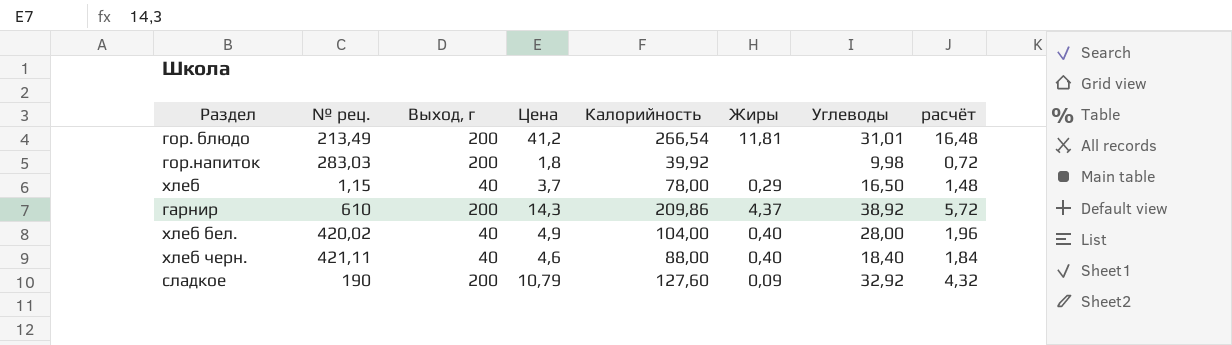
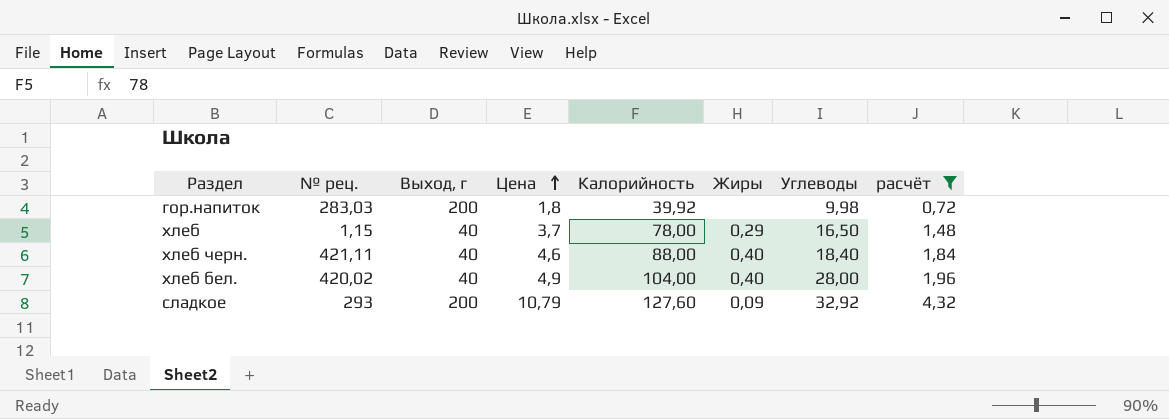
filter: none -> расчёт <= 4,32
row order: none -> Цена ascending
сладкое | № рец.: 190 -> 293

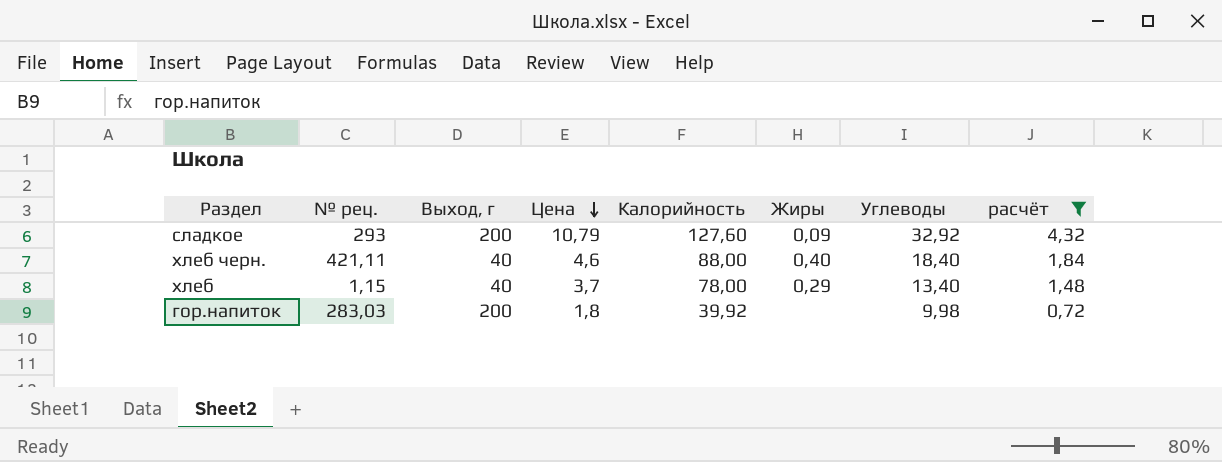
row order: Цена ascending -> Цена descending
row хлеб бел.: 420,02 | 40 | 4,9 | 104,00 | 0,40 | 28,00 | 1,96 -> none
хлеб | Углеводы: 16,50 -> 13,40

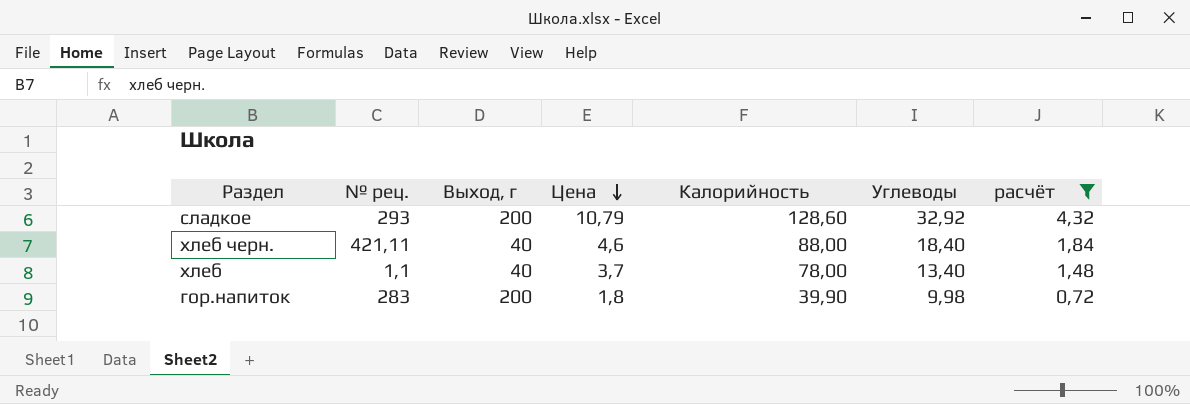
column Жиры | position: 6 -> none
сладкое | Калорийность: 127,60 -> 128,60
хлеб | № рец.: 1,15 -> 1,1
гор.напиток | № рец.: 283,03 -> 283
гор.напиток | Калорийность: 39,92 -> 39,90

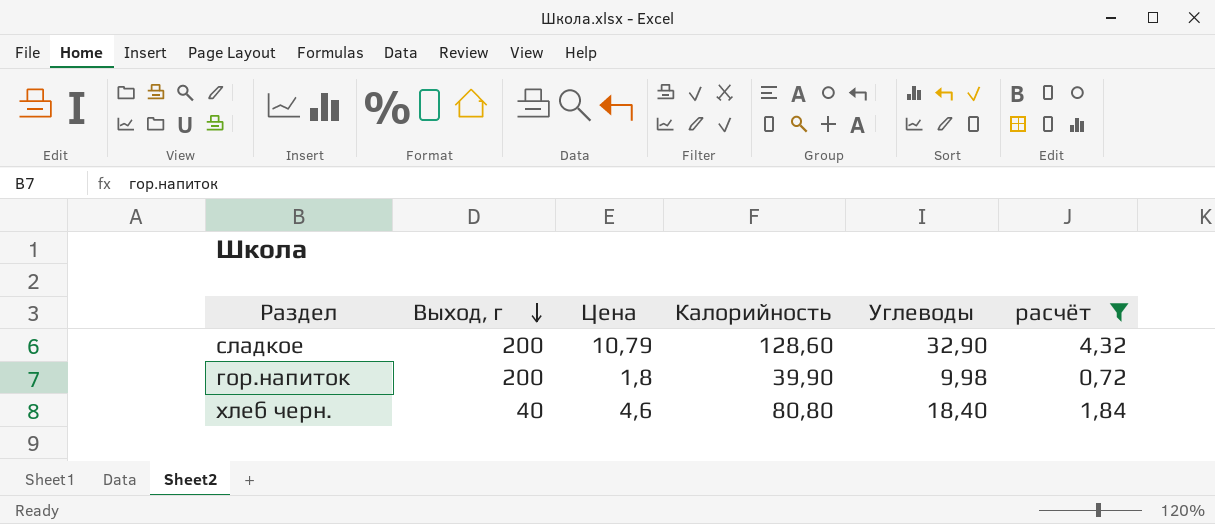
row order: Цена descending -> Выход, г descending
column № рец. | position: 2 -> none
row хлеб: 1,1 | 40 | 3,7 | 78,00 | 13,40 | 1,48 -> none
сладкое | Углеводы: 32,92 -> 32,90
хлеб черн. | Калорийность: 88,00 -> 80,80

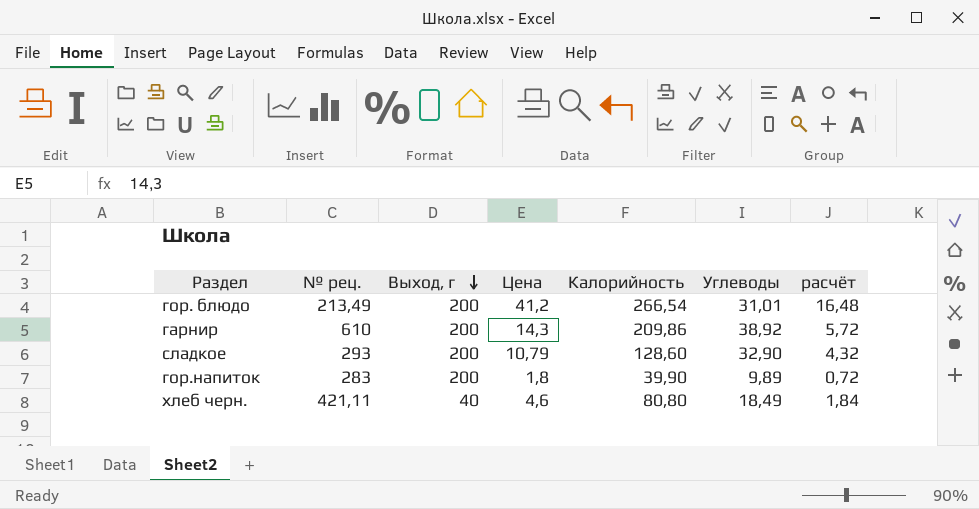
filter: расчёт <= 4,32 -> none
column № рец. | position: none -> 2
гор.напиток | Углеводы: 9,98 -> 9,89
хлеб черн. | Углеводы: 18,40 -> 18,49

